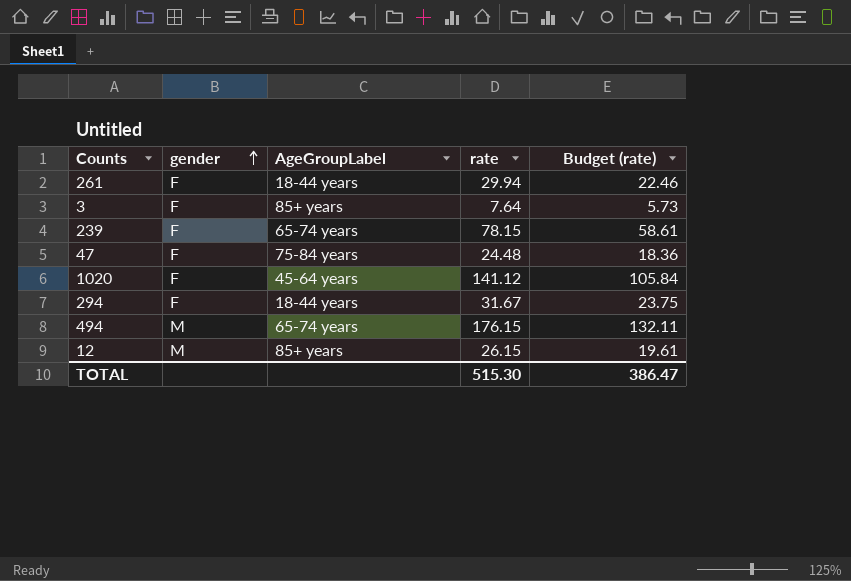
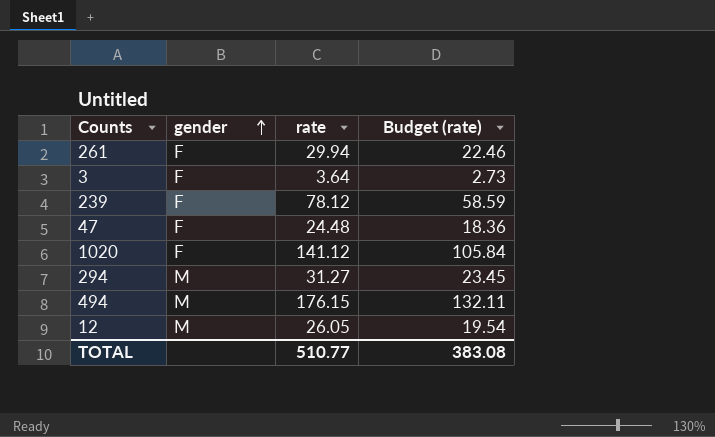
column AgeGroupLabel | position: 3 -> none
3 | rate: 7.64 -> 3.64
3 | Budget (rate): 5.73 -> 2.73
239 | rate: 78.15 -> 78.12
239 | Budget (rate): 58.61 -> 58.59
294 | gender: F -> M
294 | rate: 31.67 -> 31.27
294 | Budget (rate): 23.75 -> 23.45
12 | rate: 26.15 -> 26.05
12 | Budget (rate): 19.61 -> 19.54
TOTAL | rate: 515.30 -> 510.77
TOTAL | Budget (rate): 386.47 -> 383.08

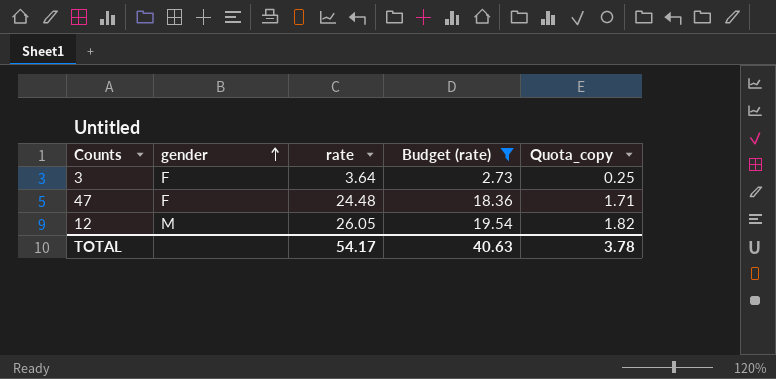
filter: none -> Budget (rate) <= 19.54
column Quota_copy | formula: none -> [rate] * 0.07
TOTAL | rate: 510.77 -> 54.17
TOTAL | Budget (rate): 383.08 -> 40.63

